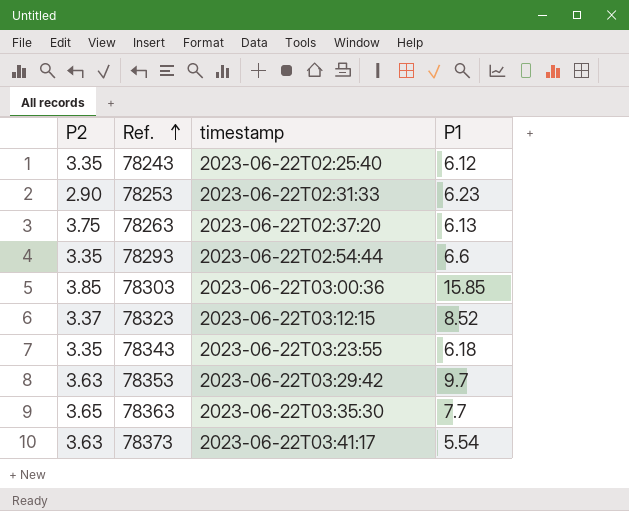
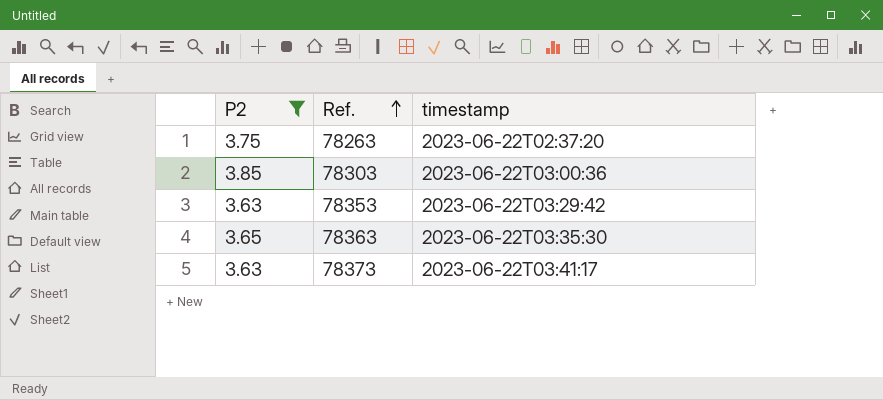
filter: none -> P2 >= 3.63
column P1 | position: 4 -> none

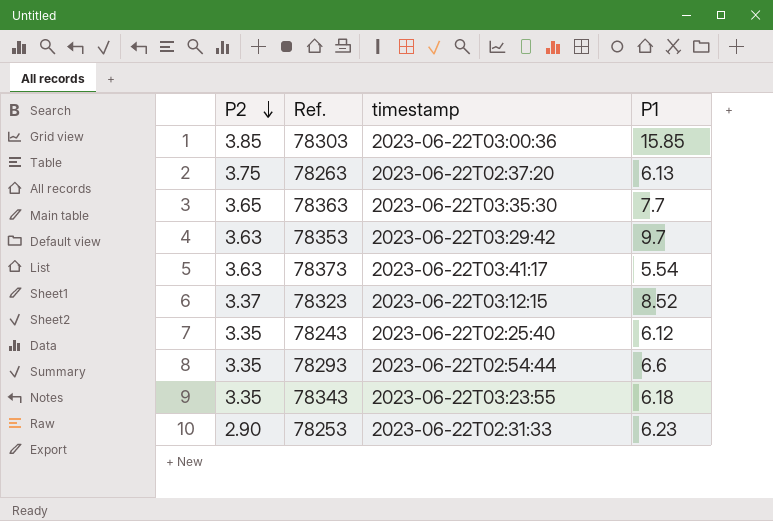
filter: P2 >= 3.63 -> none
row order: Ref. ascending -> P2 descending
column P1 | position: none -> 4

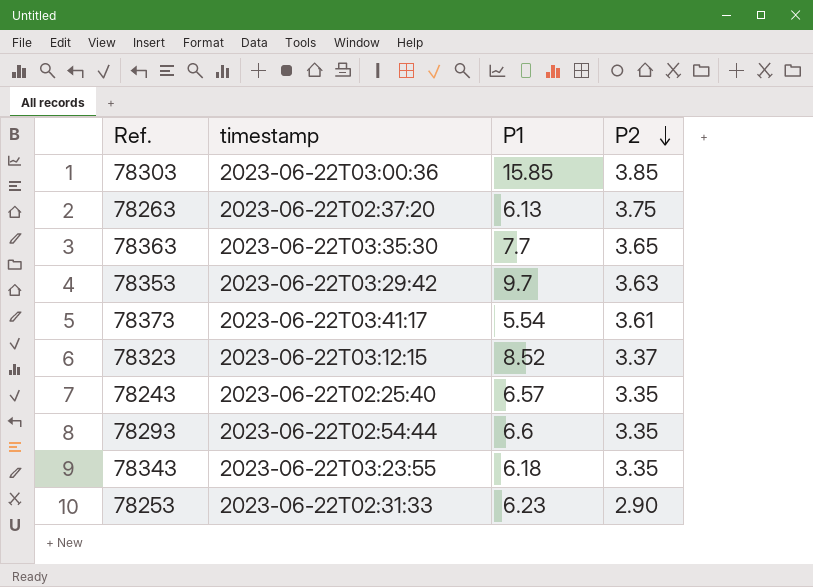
column P2 | position: 1 -> 4
78373 | P2: 3.63 -> 3.61
78243 | P1: 6.12 -> 6.57

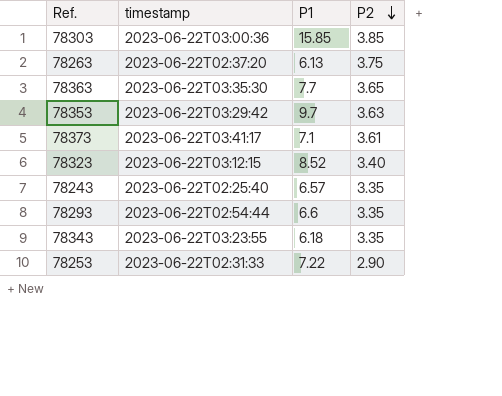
78373 | P1: 5.54 -> 7.1
78323 | P2: 3.37 -> 3.40
78253 | P1: 6.23 -> 7.22

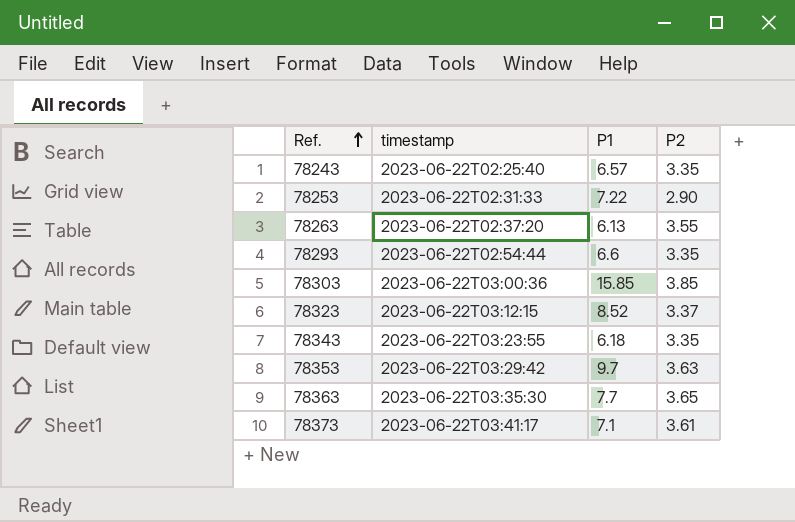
row order: P2 descending -> Ref. ascending
78263 | P2: 3.75 -> 3.55
78323 | P2: 3.40 -> 3.37

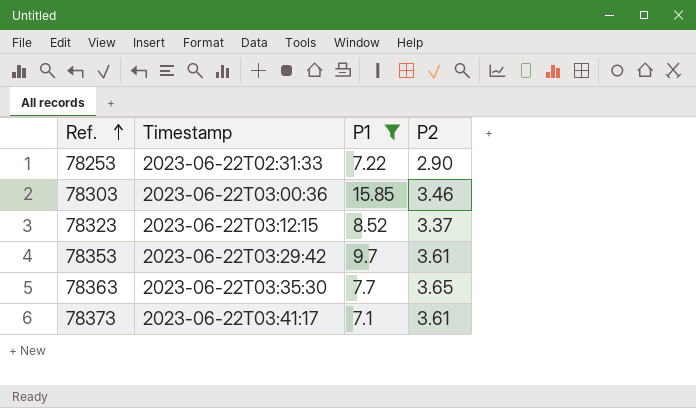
filter: none -> P1 >= 7.1
column name: timestamp -> Timestamp
78303 | P2: 3.85 -> 3.46
78353 | P2: 3.63 -> 3.61

